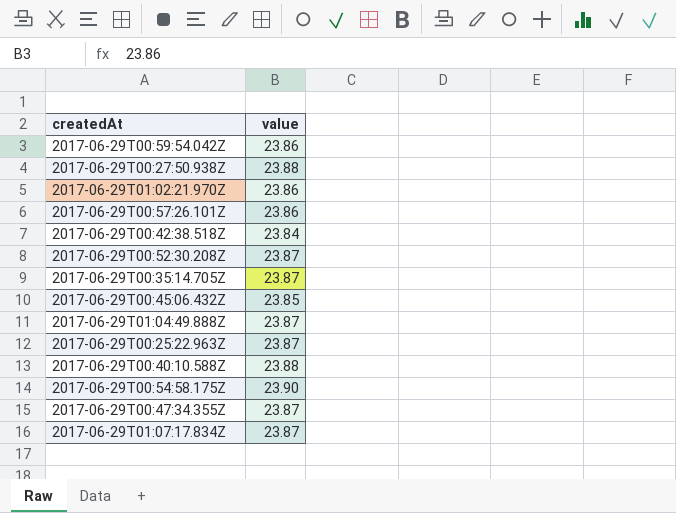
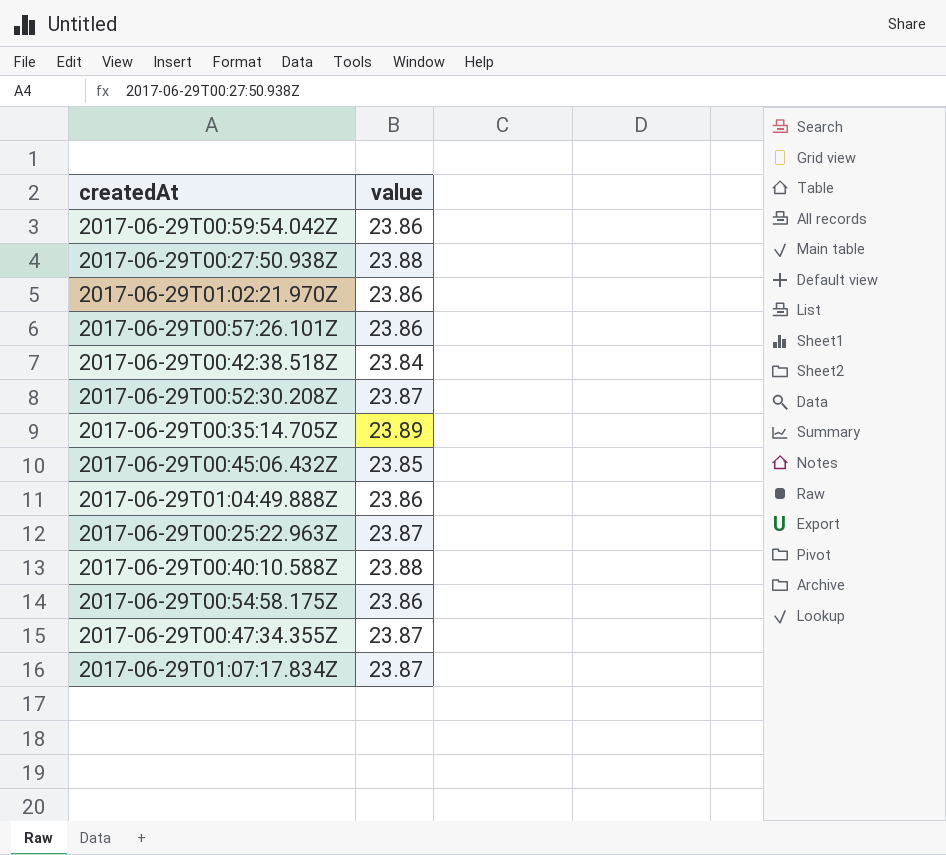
2017-06-29T00:35:14.705Z | value: 23.87 -> 23.89
2017-06-29T01:04:49.888Z | value: 23.87 -> 23.86
2017-06-29T00:54:58.175Z | value: 23.90 -> 23.86

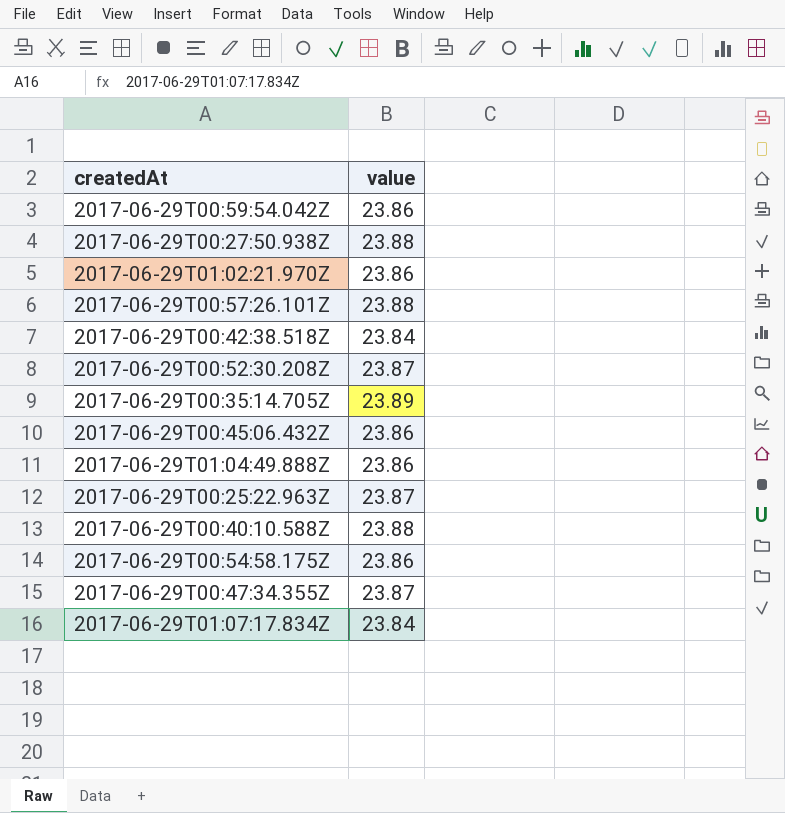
2017-06-29T00:57:26.101Z | value: 23.86 -> 23.88
2017-06-29T00:45:06.432Z | value: 23.85 -> 23.86
2017-06-29T01:07:17.834Z | value: 23.87 -> 23.84

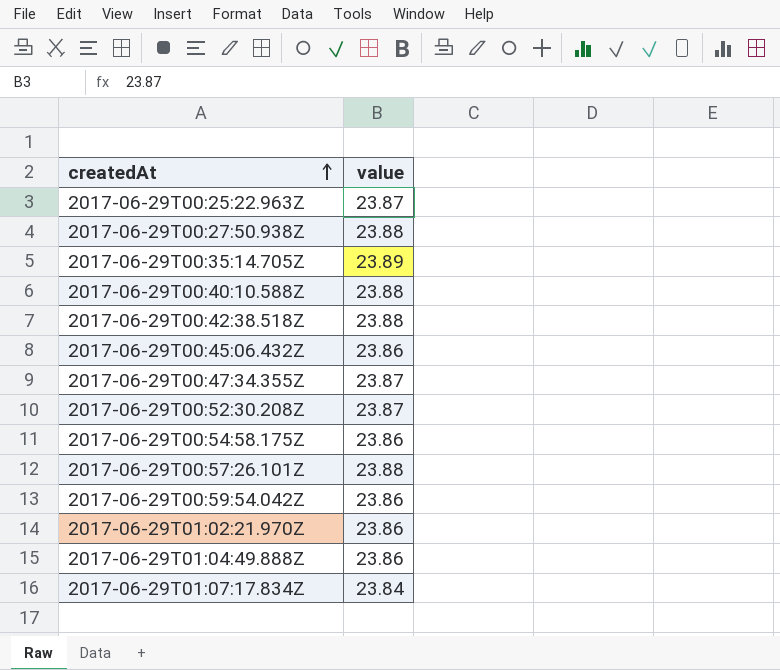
row order: none -> createdAt ascending
2017-06-29T00:42:38.518Z | value: 23.84 -> 23.88

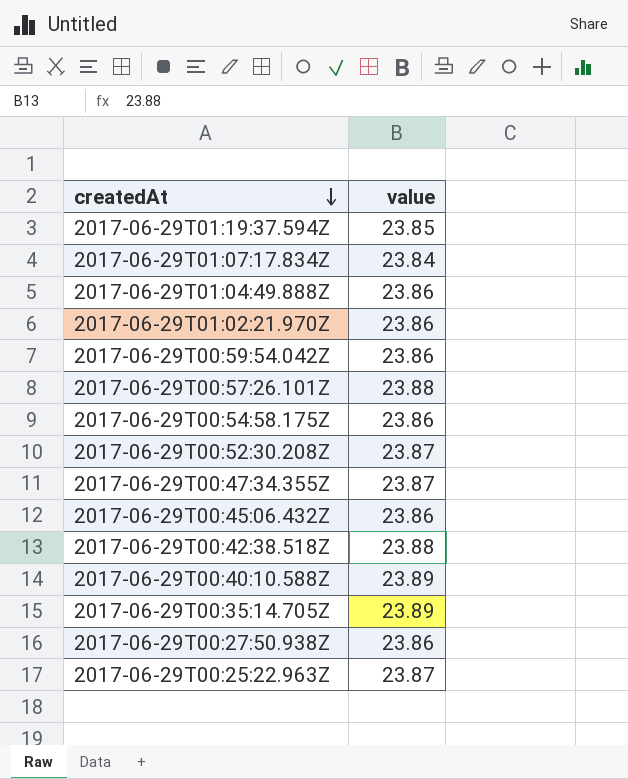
row order: createdAt ascending -> createdAt descending
row 2017-06-29T01:19:37.594Z: none -> 23.85
2017-06-29T00:40:10.588Z | value: 23.88 -> 23.89
2017-06-29T00:27:50.938Z | value: 23.88 -> 23.86

